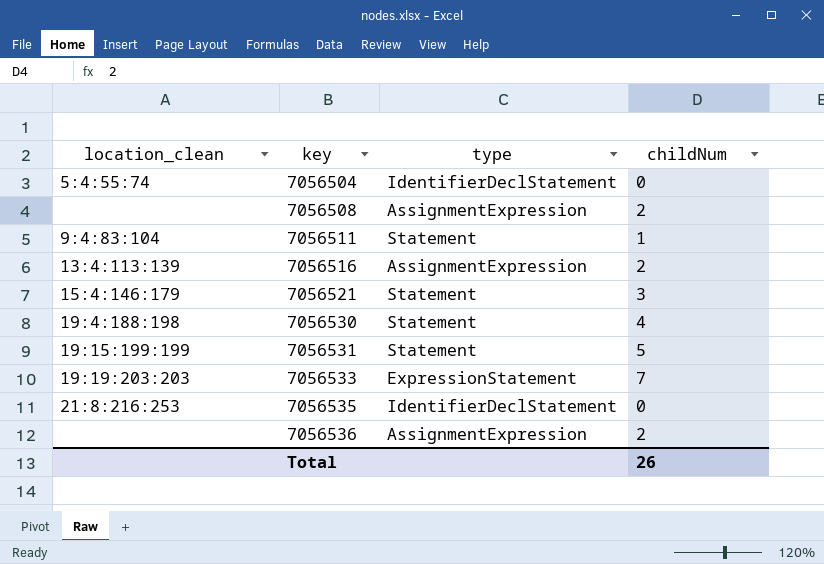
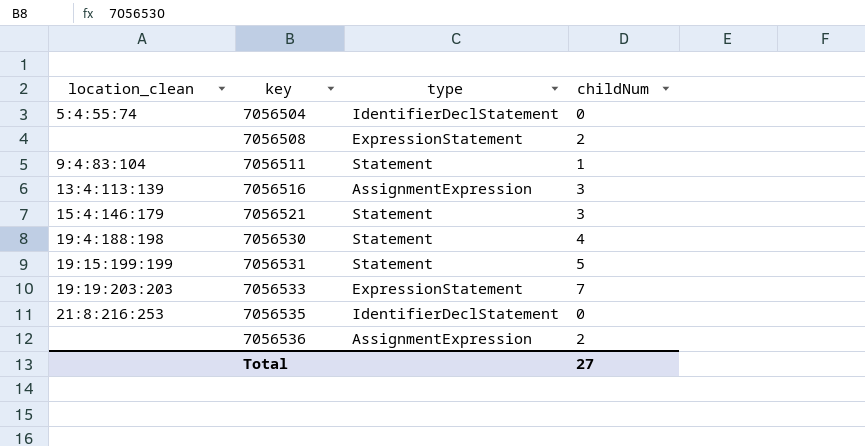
7056508 | type: AssignmentExpression -> ExpressionStatement
7056516 | childNum: 2 -> 3
Total | childNum: 26 -> 27

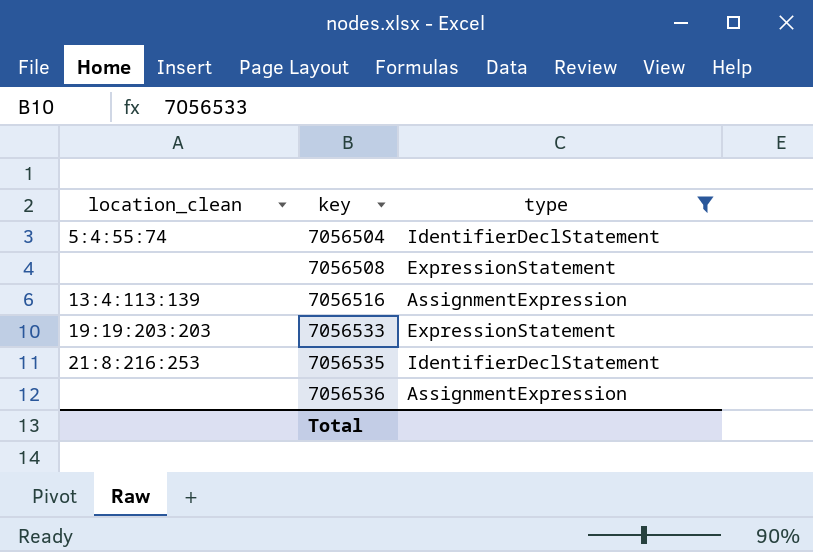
filter: none -> type != Statement
column childNum | position: 4 -> none

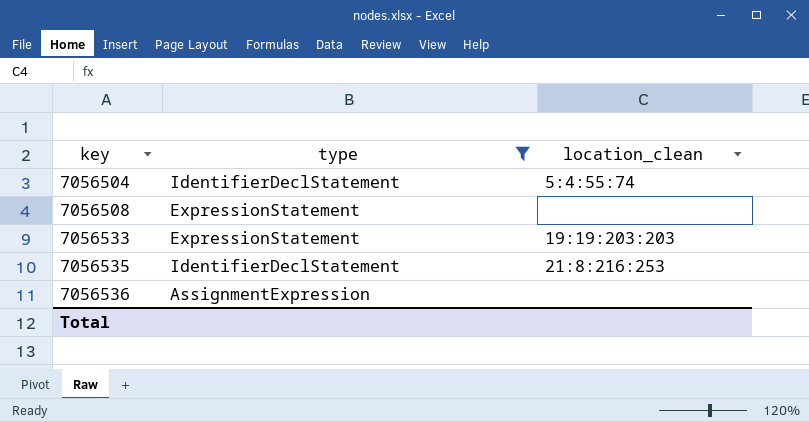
column location_clean | position: 1 -> 3
row 7056516: 13:4:113:139 | AssignmentExpression -> none

